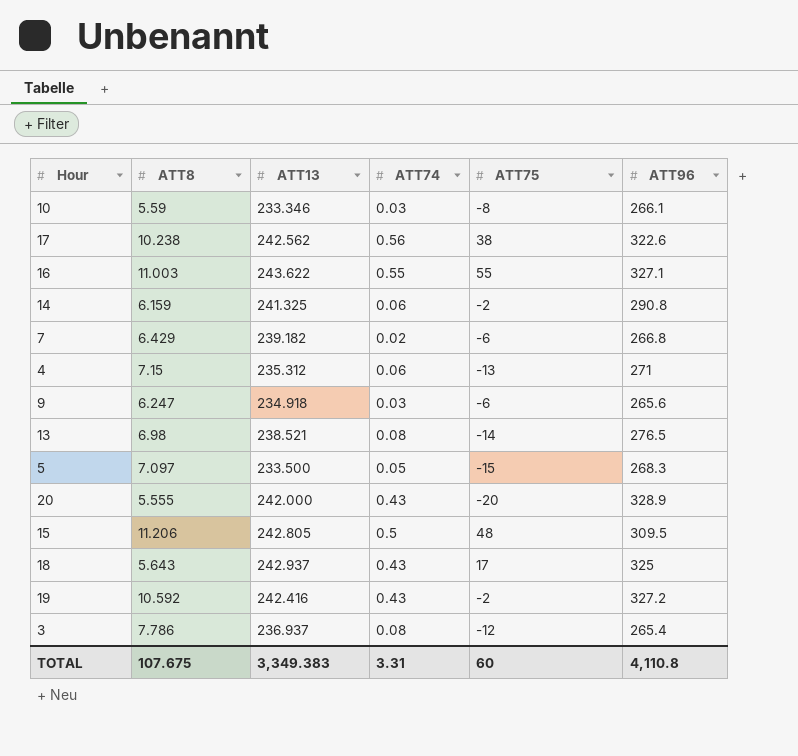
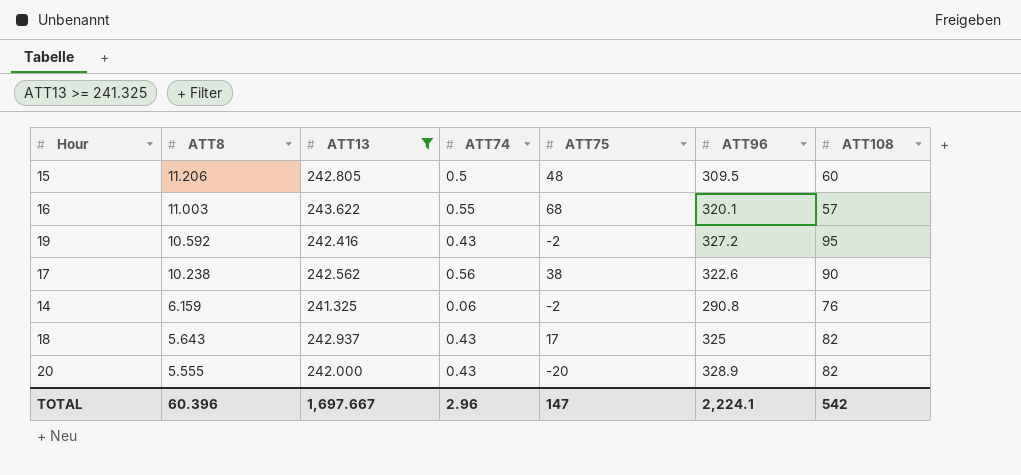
filter: none -> ATT13 >= 241.325
row order: none -> ATT8 descending
column ATT108 | position: none -> 7
16 | ATT75: 55 -> 68
16 | ATT96: 327.1 -> 320.1
TOTAL | ATT8: 107.675 -> 60.396
TOTAL | ATT13: 3,349.383 -> 1,697.667
TOTAL | ATT74: 3.31 -> 2.96
TOTAL | ATT75: 60 -> 147
TOTAL | ATT96: 4,110.8 -> 2,224.1

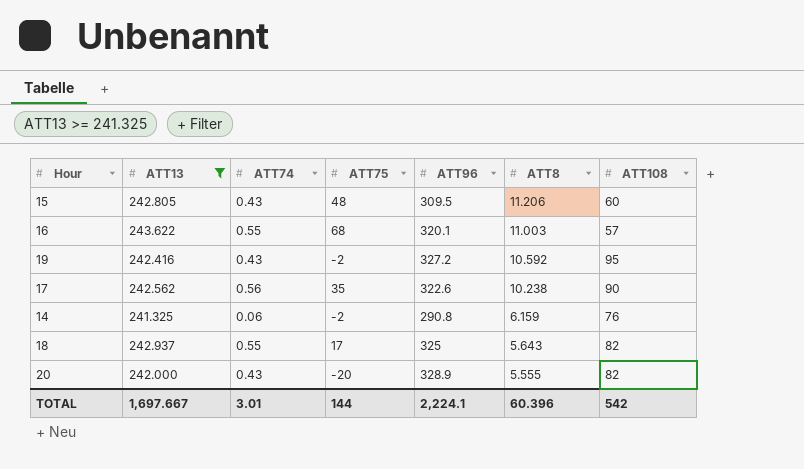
column ATT8 | position: 2 -> 6
15 | ATT74: 0.5 -> 0.43
17 | ATT75: 38 -> 35
18 | ATT74: 0.43 -> 0.55
TOTAL | ATT74: 2.96 -> 3.01
TOTAL | ATT75: 147 -> 144

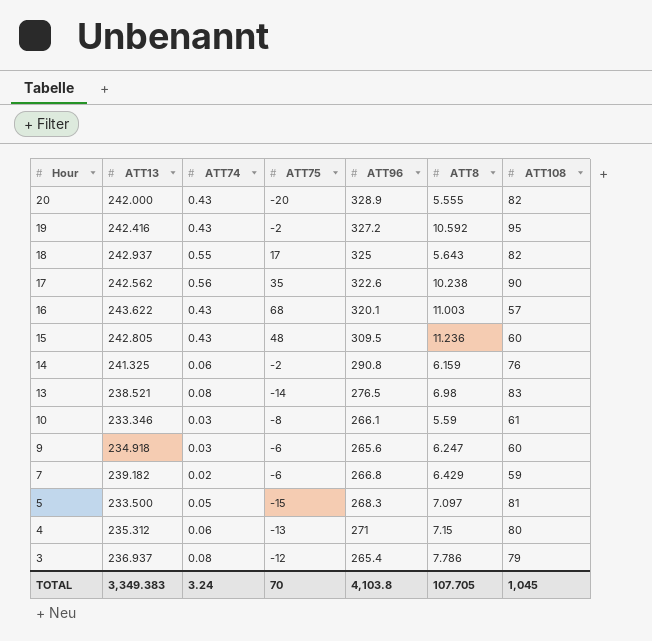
filter: ATT13 >= 241.325 -> none
row order: ATT8 descending -> Hour descending
16 | ATT74: 0.55 -> 0.43
15 | ATT8: 11.206 -> 11.236
TOTAL | ATT13: 1,697.667 -> 3,349.383
TOTAL | ATT74: 3.01 -> 3.24
TOTAL | ATT75: 144 -> 70
TOTAL | ATT96: 2,224.1 -> 4,103.8
TOTAL | ATT8: 60.396 -> 107.705
TOTAL | ATT108: 542 -> 1,045

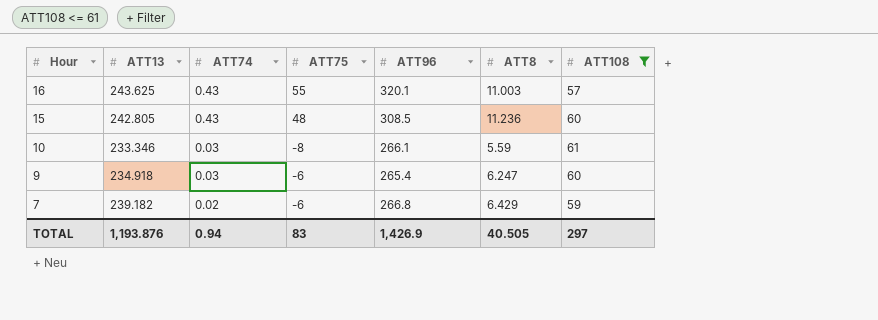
filter: none -> ATT108 <= 61
16 | ATT13: 243.622 -> 243.625
16 | ATT75: 68 -> 55
15 | ATT96: 309.5 -> 308.5
9 | ATT96: 265.6 -> 265.4
TOTAL | ATT13: 3,349.383 -> 1,193.876
TOTAL | ATT74: 3.24 -> 0.94
TOTAL | ATT75: 70 -> 83
TOTAL | ATT96: 4,103.8 -> 1,426.9
TOTAL | ATT8: 107.705 -> 40.505
TOTAL | ATT108: 1,045 -> 297

